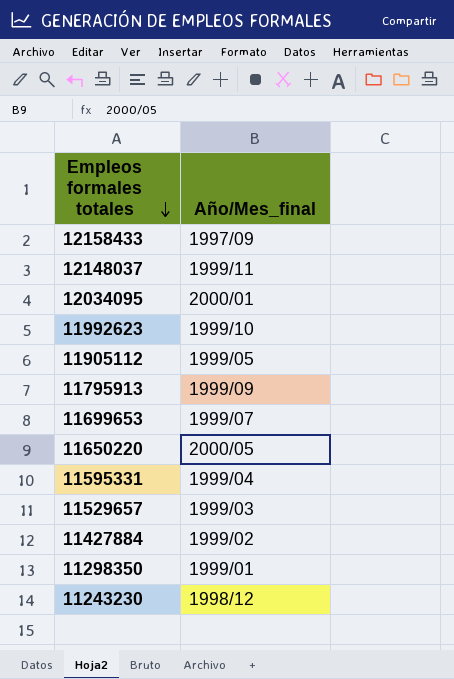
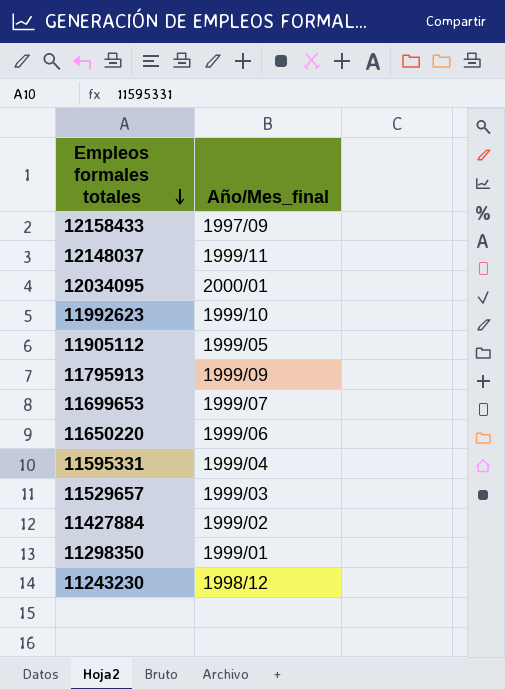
11650220 | Año/Mes_final: 2000/05 -> 1999/06

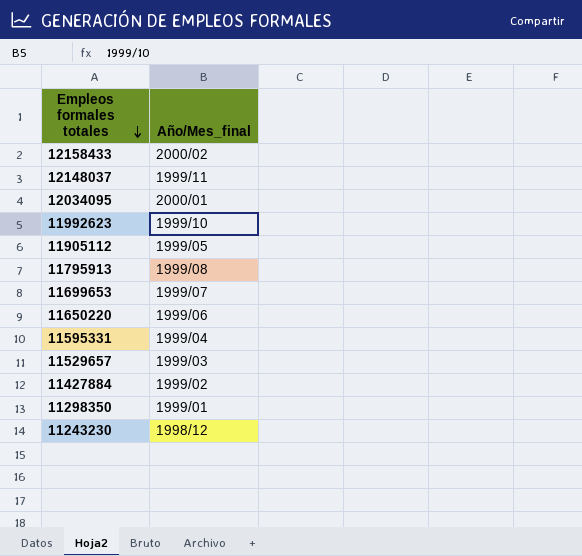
12158433 | Año/Mes_final: 1997/09 -> 2000/02
11795913 | Año/Mes_final: 1999/09 -> 1999/08

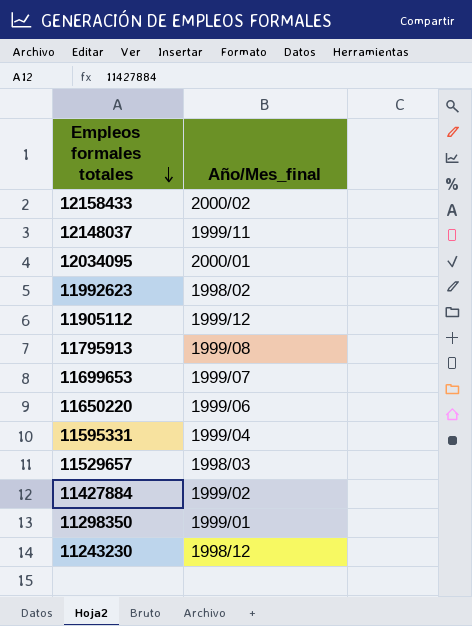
11992623 | Año/Mes_final: 1999/10 -> 1998/02
11905112 | Año/Mes_final: 1999/05 -> 1999/12
11529657 | Año/Mes_final: 1999/03 -> 1998/03

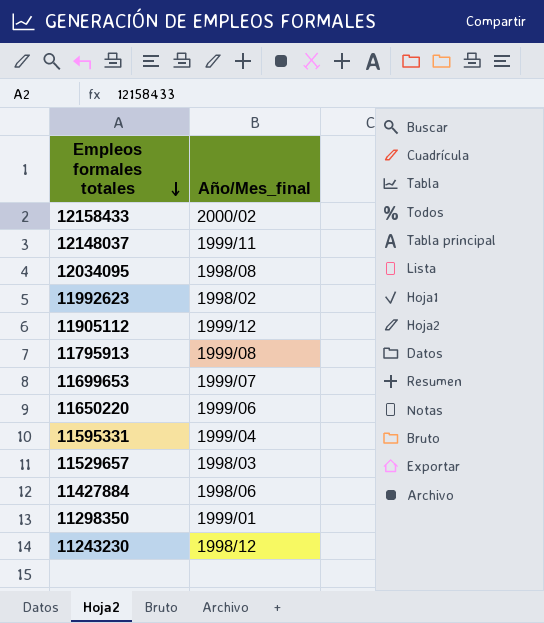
12034095 | Año/Mes_final: 2000/01 -> 1998/08
11427884 | Año/Mes_final: 1999/02 -> 1998/06

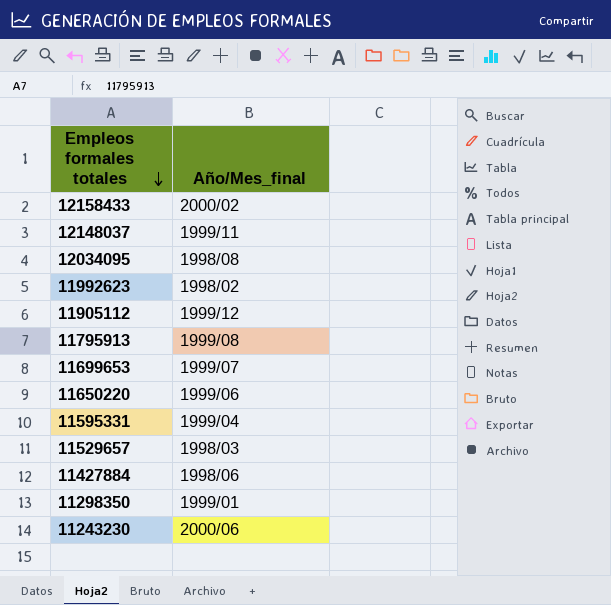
11243230 | Año/Mes_final: 1998/12 -> 2000/06

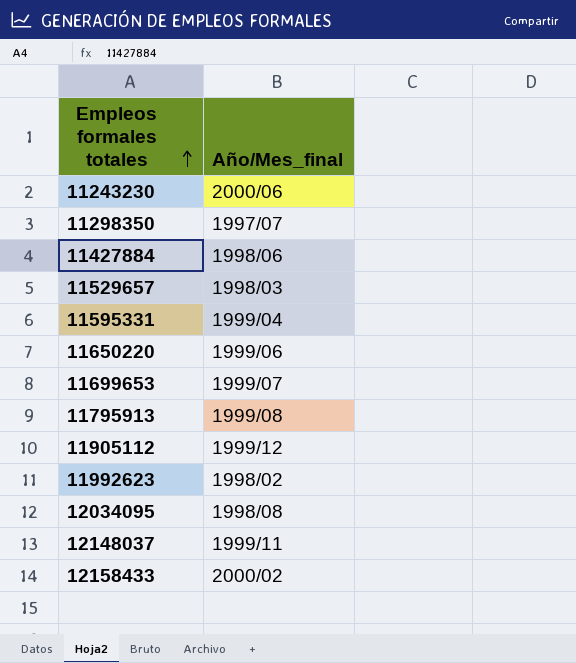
row order: Empleos formales totales descending -> Empleos formales totales ascending
11298350 | Año/Mes_final: 1999/01 -> 1997/07

